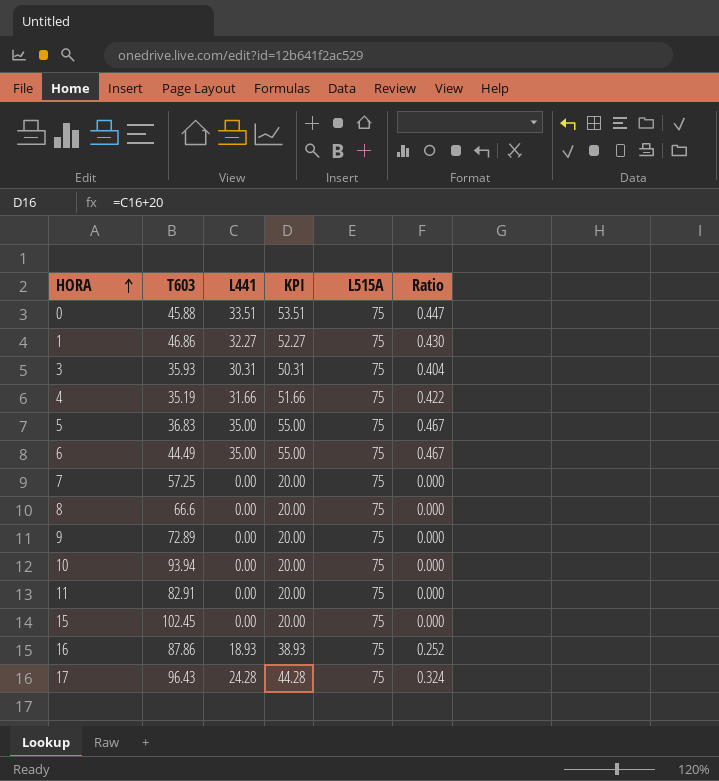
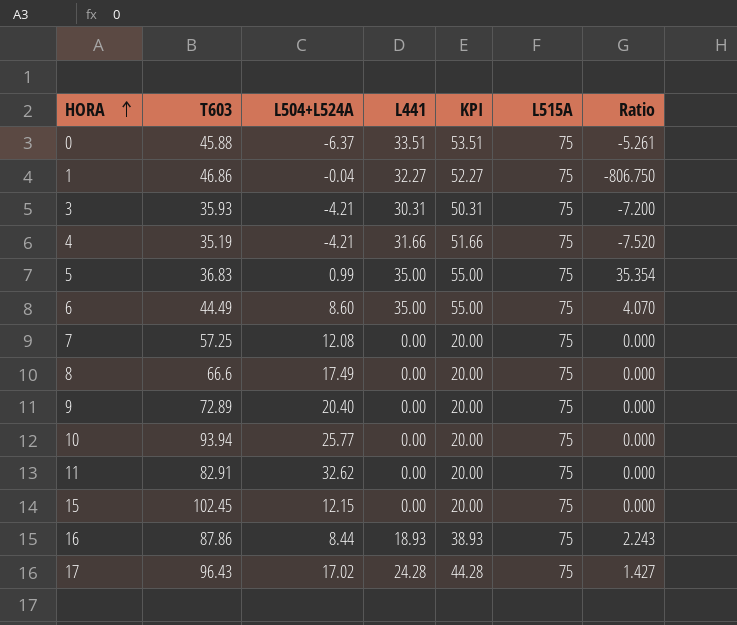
column L504+L524A | position: none -> 3
column Ratio | formula: [L441] / [L515A] -> [L441] / [L504+L524A]

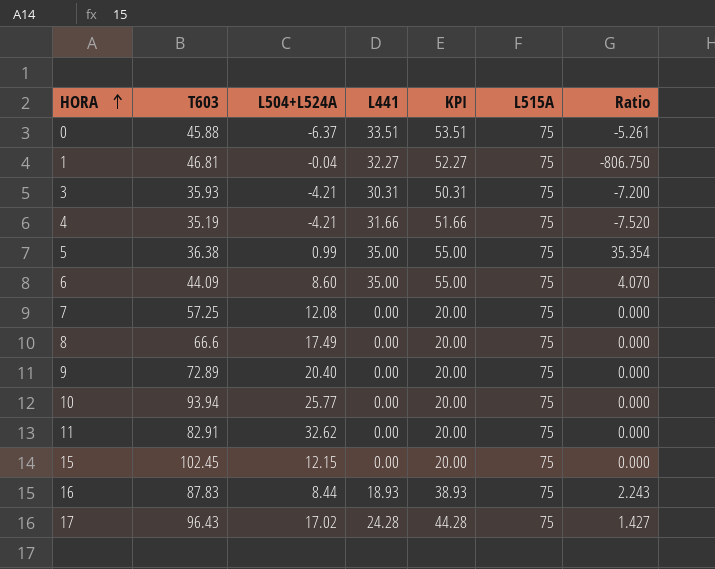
1 | T603: 46.86 -> 46.81
5 | T603: 36.83 -> 36.38
6 | T603: 44.49 -> 44.09
16 | T603: 87.86 -> 87.83

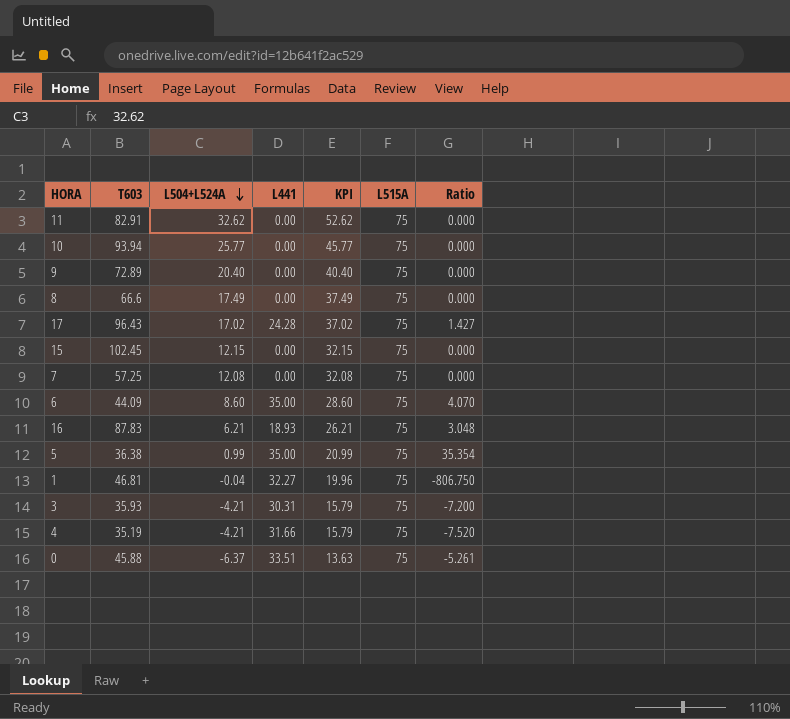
row order: HORA ascending -> L504+L524A descending
column KPI | formula: [L441] + 20 -> [L504+L524A] + 20
16 | L504+L524A: 8.44 -> 6.21
16 | Ratio: 2.243 -> 3.048

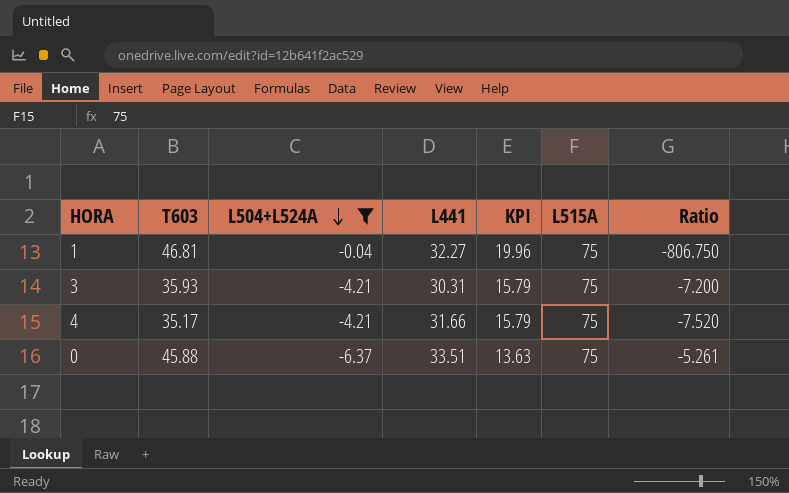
filter: none -> L504+L524A <= -0.04
4 | T603: 35.19 -> 35.17

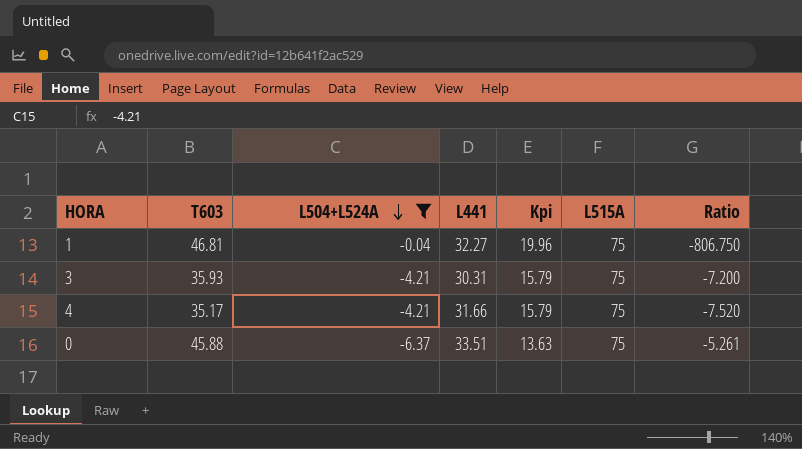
column name: KPI -> Kpi

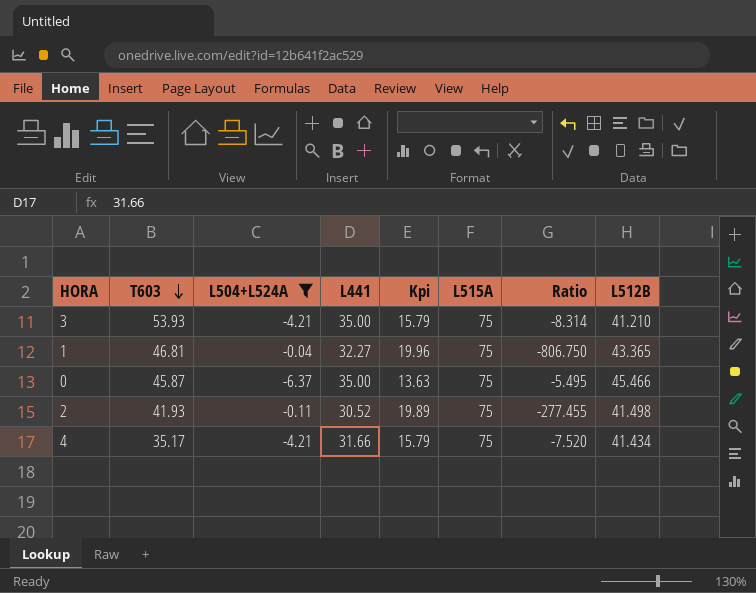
row order: L504+L524A descending -> T603 descending
column L512B | position: none -> 8
3 | T603: 35.93 -> 53.93
3 | L441: 30.31 -> 35.00
3 | Ratio: -7.200 -> -8.314
0 | T603: 45.88 -> 45.87
0 | L441: 33.51 -> 35.00
0 | Ratio: -5.261 -> -5.495
row 2: none -> 41.93 | -0.11 | 30.52 | 19.89 | 75 | -277.455 | 41.498

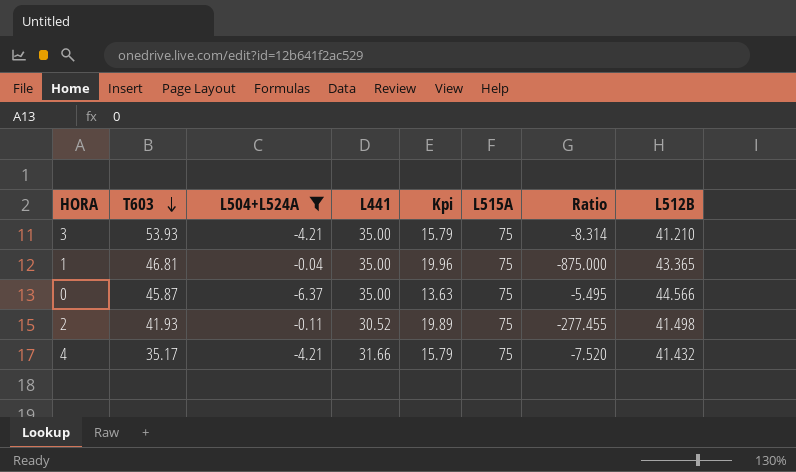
1 | L441: 32.27 -> 35.00
1 | Ratio: -806.750 -> -875.000
0 | L512B: 45.466 -> 44.566
4 | L512B: 41.434 -> 41.432

